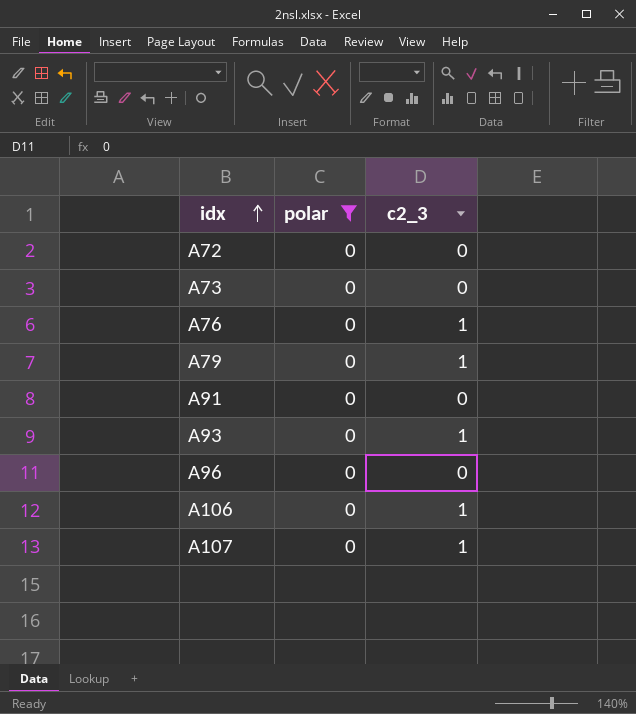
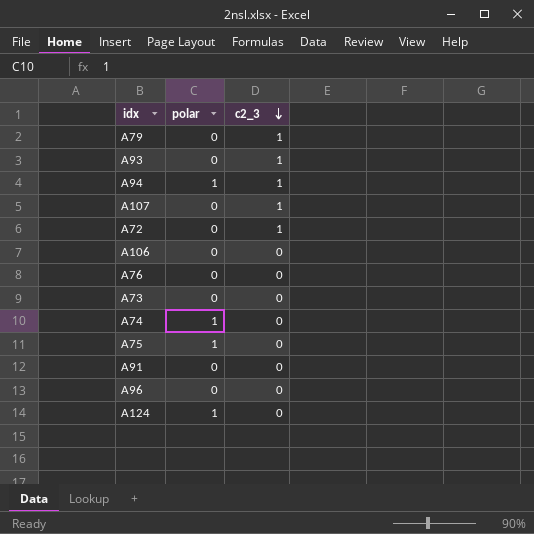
filter: polar = 0 -> none
row order: idx ascending -> c2_3 descending
A72 | c2_3: 0 -> 1
A106 | c2_3: 1 -> 0
A76 | c2_3: 1 -> 0

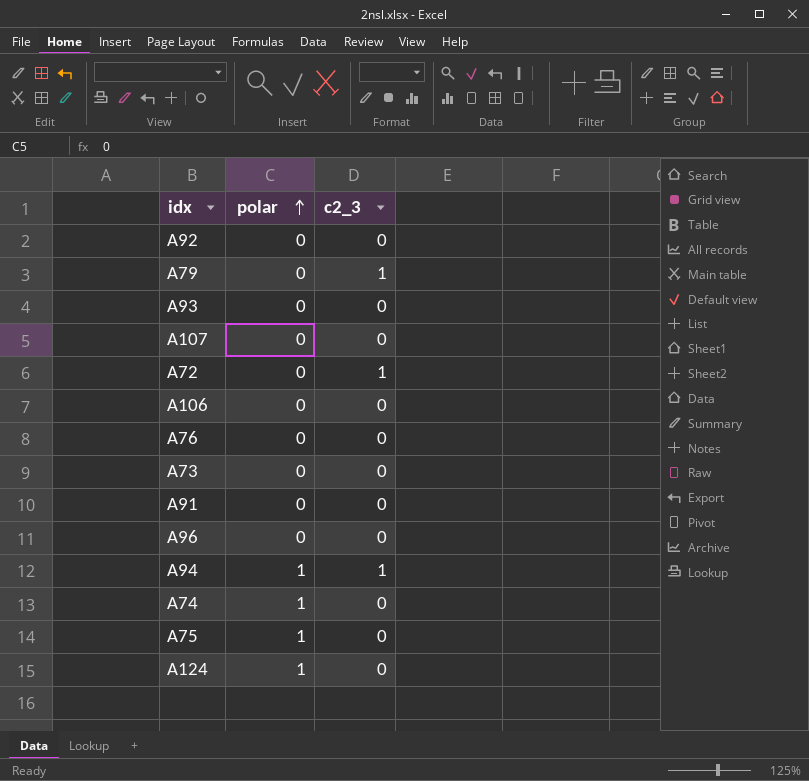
row order: c2_3 descending -> polar ascending
row A92: none -> 0 | 0
A93 | c2_3: 1 -> 0
A107 | c2_3: 1 -> 0

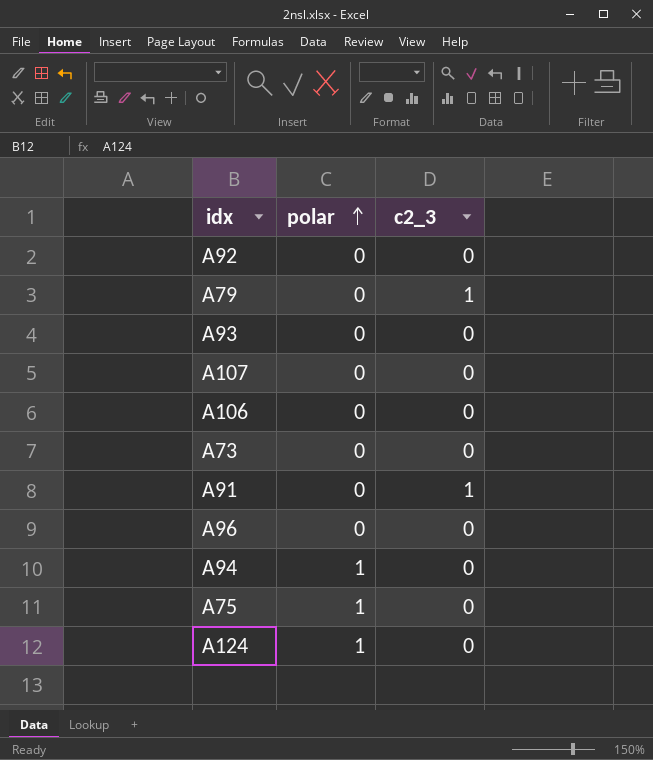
row A72: 0 | 1 -> none
row A76: 0 | 0 -> none
row A74: 1 | 0 -> none
A91 | c2_3: 0 -> 1
A94 | c2_3: 1 -> 0

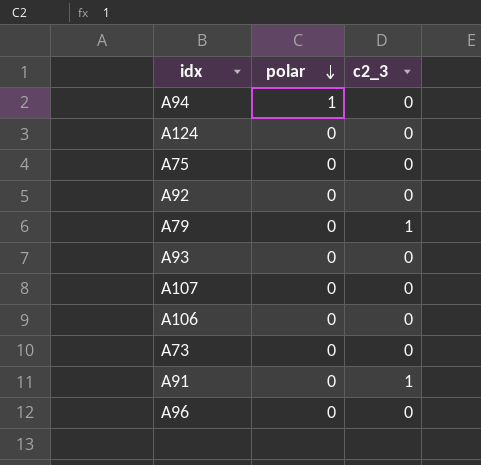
row order: polar ascending -> polar descending
A124 | polar: 1 -> 0
A75 | polar: 1 -> 0

